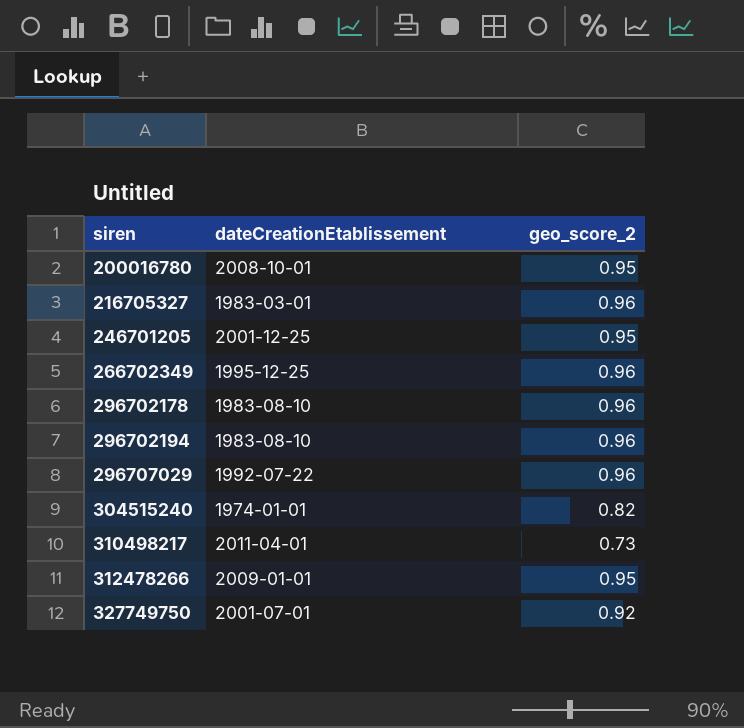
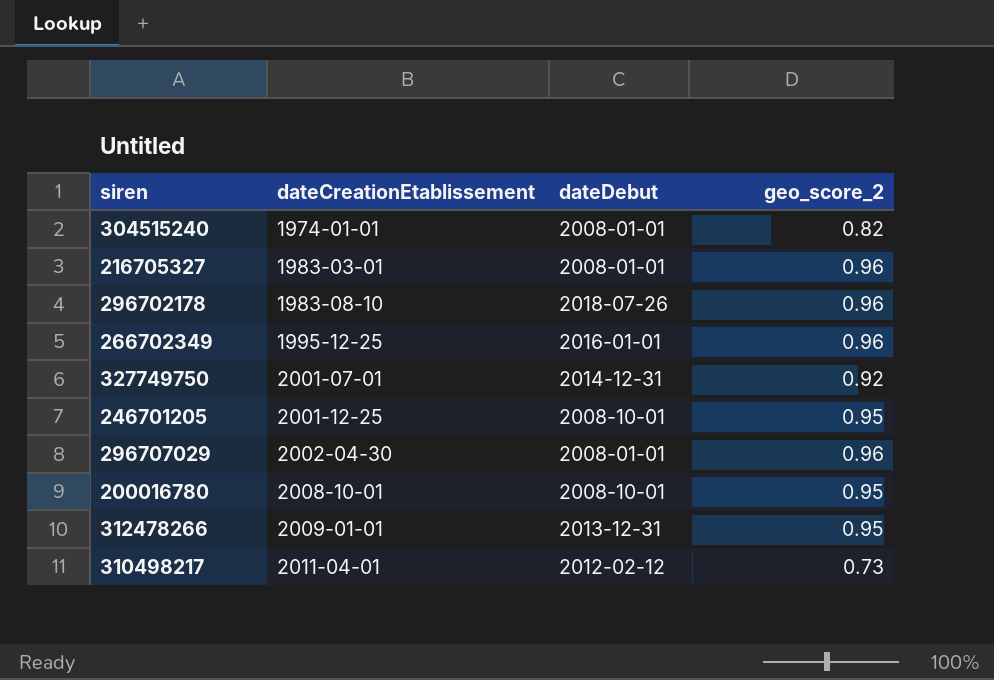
row order: siren ascending -> dateCreationEtablissement ascending
column dateDebut | position: none -> 3
row 296702194: 1983-08-10 | 0.96 -> none
296707029 | dateCreationEtablissement: 1992-07-22 -> 2002-04-30

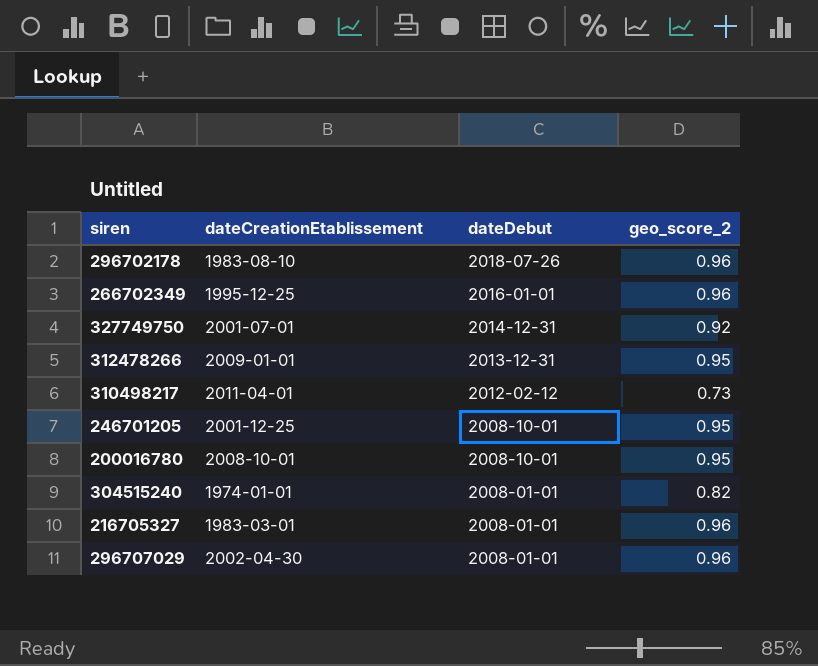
row order: dateCreationEtablissement ascending -> dateDebut descending

